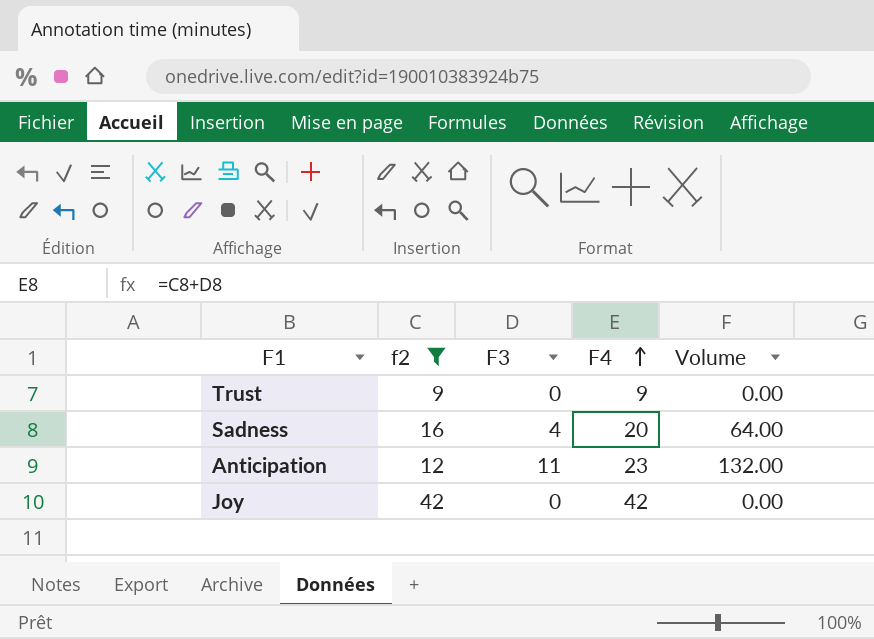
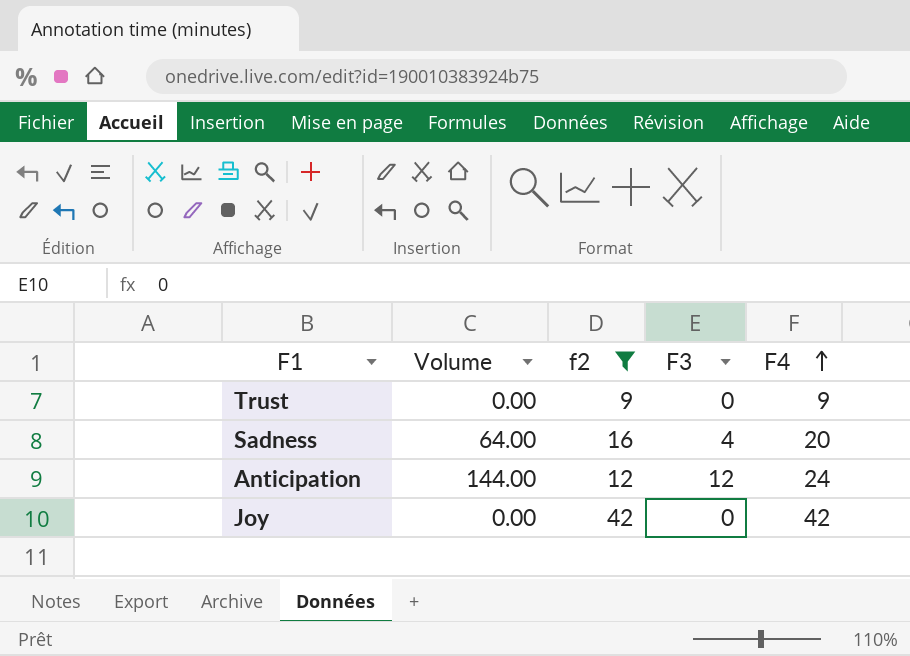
column Volume | position: 5 -> 2
Anticipation | Volume: 132.00 -> 144.00
Anticipation | F3: 11 -> 12
Anticipation | F4: 23 -> 24

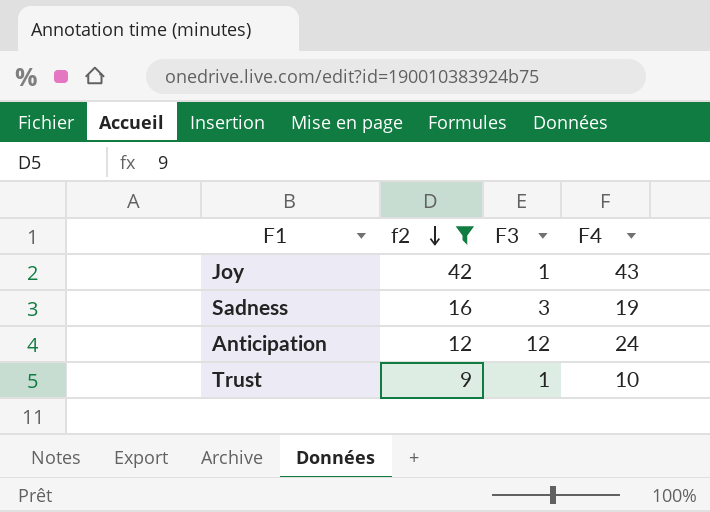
row order: F4 ascending -> f2 descending
column Volume | formula: [f2] * [F3] -> none
Joy | F3: 0 -> 1
Joy | F4: 42 -> 43
Sadness | F3: 4 -> 3
Sadness | F4: 20 -> 19
Trust | F3: 0 -> 1
Trust | F4: 9 -> 10

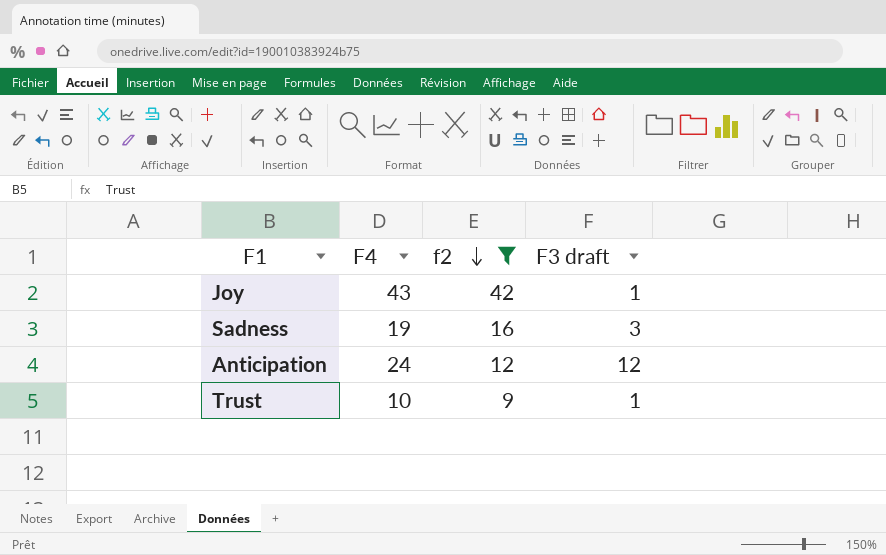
column F4 | position: 4 -> 2
column name: F3 -> F3 draft

